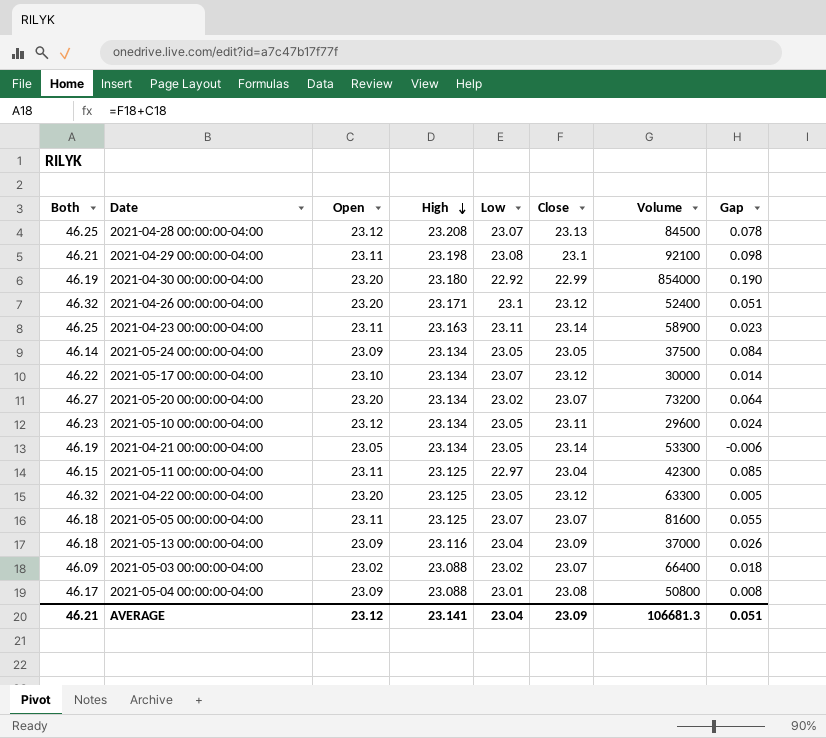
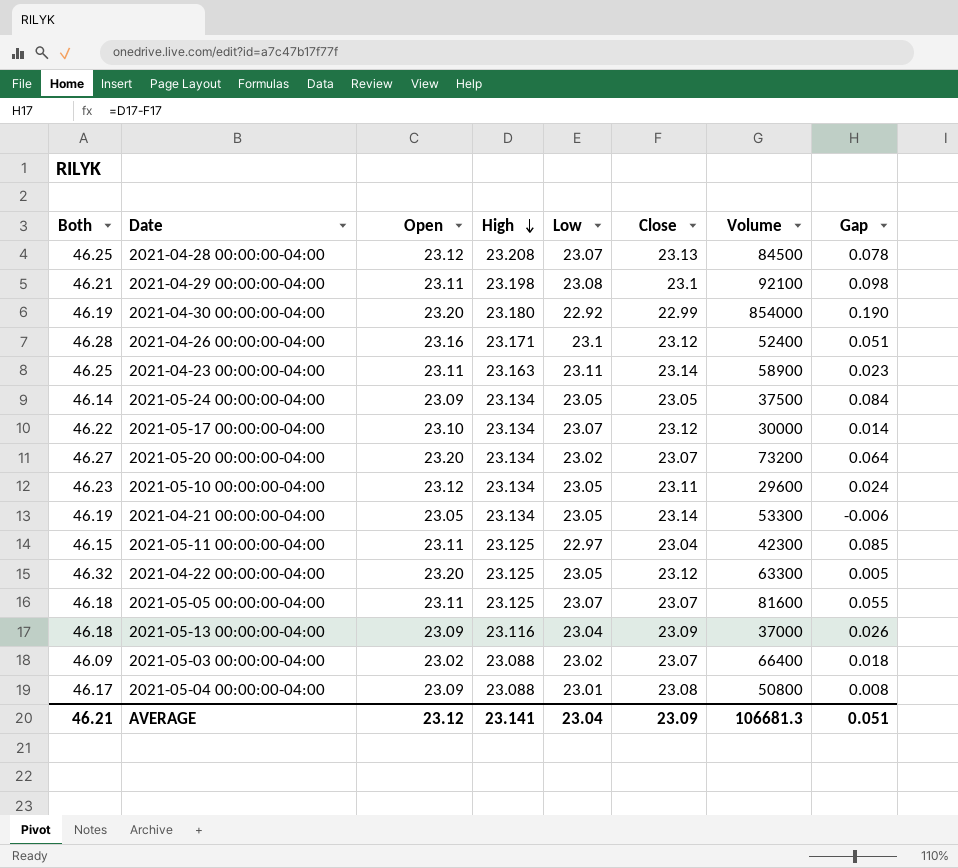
2021-04-26 00:00:00-04:00 | Both: 46.32 -> 46.28
2021-04-26 00:00:00-04:00 | Open: 23.20 -> 23.16

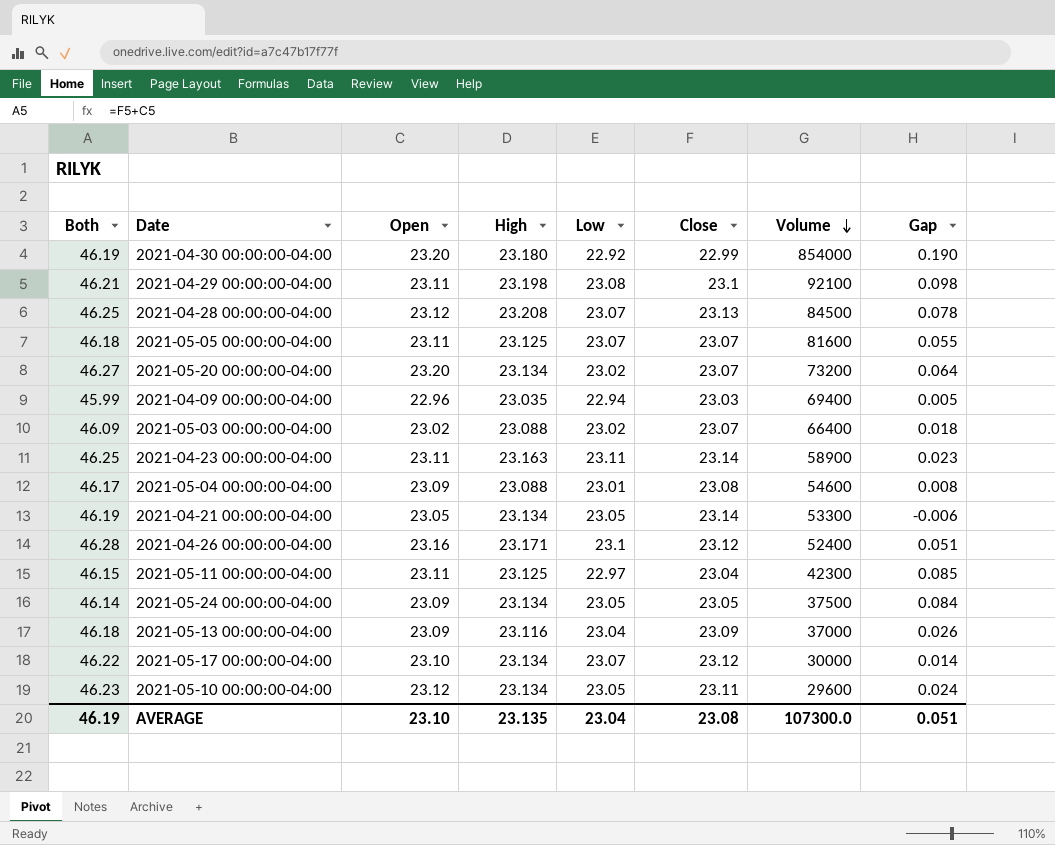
row order: High descending -> Volume descending
row 2021-04-22 00:00:00-04:00: 46.32 | 23.20 | 23.125 | 23.05 | 23.12 | 63300 | 0.005 -> none
row 2021-04-09 00:00:00-04:00: none -> 45.99 | 22.96 | 23.035 | 22.94 | 23.03 | 69400 | 0.005
2021-05-04 00:00:00-04:00 | Volume: 50800 -> 54600
AVERAGE | Both: 46.21 -> 46.19
AVERAGE | Open: 23.12 -> 23.10
AVERAGE | High: 23.141 -> 23.135
AVERAGE | Close: 23.09 -> 23.08
AVERAGE | Volume: 106681.3 -> 107300.0

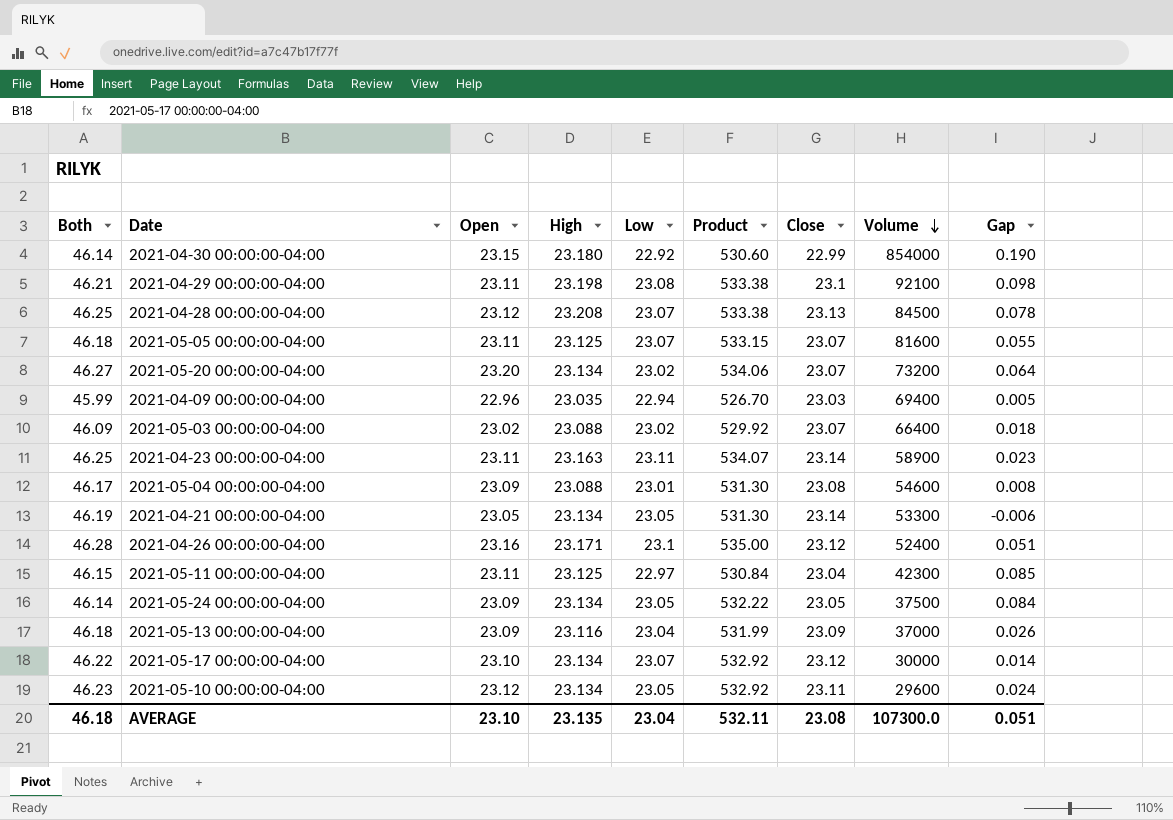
column Product | formula: none -> [Open] * [Low]
2021-04-30 00:00:00-04:00 | Both: 46.19 -> 46.14
2021-04-30 00:00:00-04:00 | Open: 23.20 -> 23.15
AVERAGE | Both: 46.19 -> 46.18

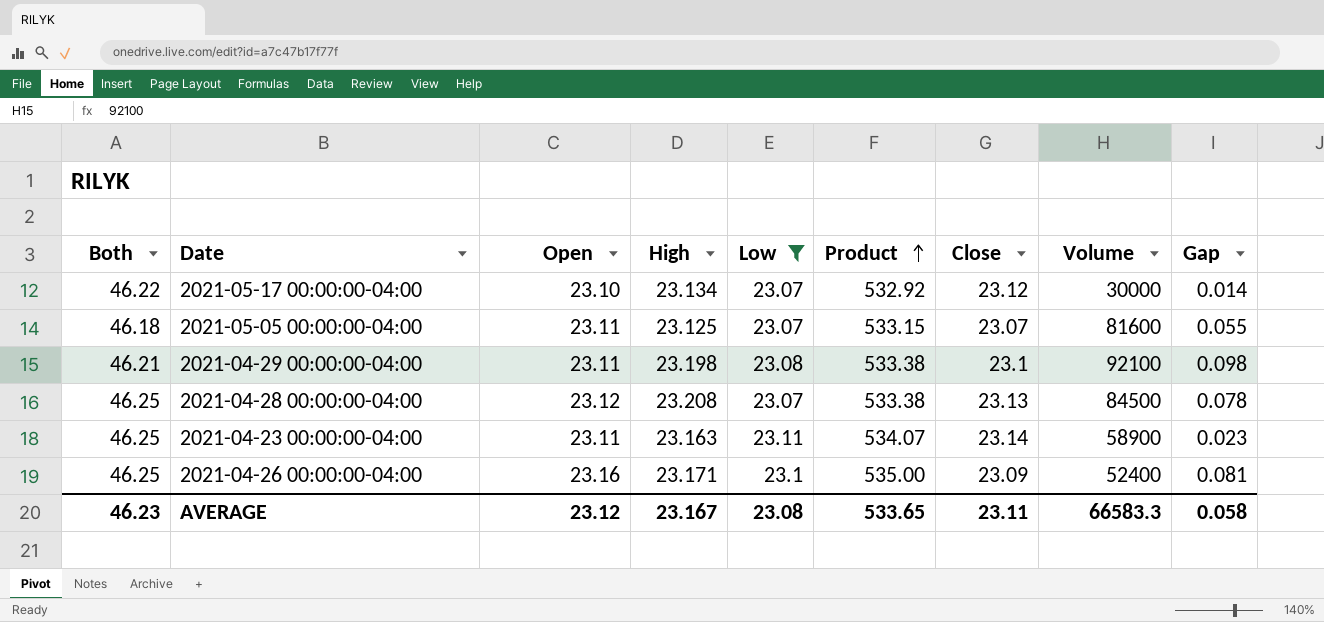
filter: none -> Low >= 23.07
row order: Volume descending -> Product ascending
2021-04-26 00:00:00-04:00 | Both: 46.28 -> 46.25
2021-04-26 00:00:00-04:00 | Close: 23.12 -> 23.09
2021-04-26 00:00:00-04:00 | Gap: 0.051 -> 0.081
AVERAGE | Both: 46.18 -> 46.23
AVERAGE | Open: 23.10 -> 23.12
AVERAGE | High: 23.135 -> 23.167
AVERAGE | Low: 23.04 -> 23.08
AVERAGE | Product: 532.11 -> 533.65
AVERAGE | Close: 23.08 -> 23.11
AVERAGE | Volume: 107300.0 -> 66583.3
AVERAGE | Gap: 0.051 -> 0.058

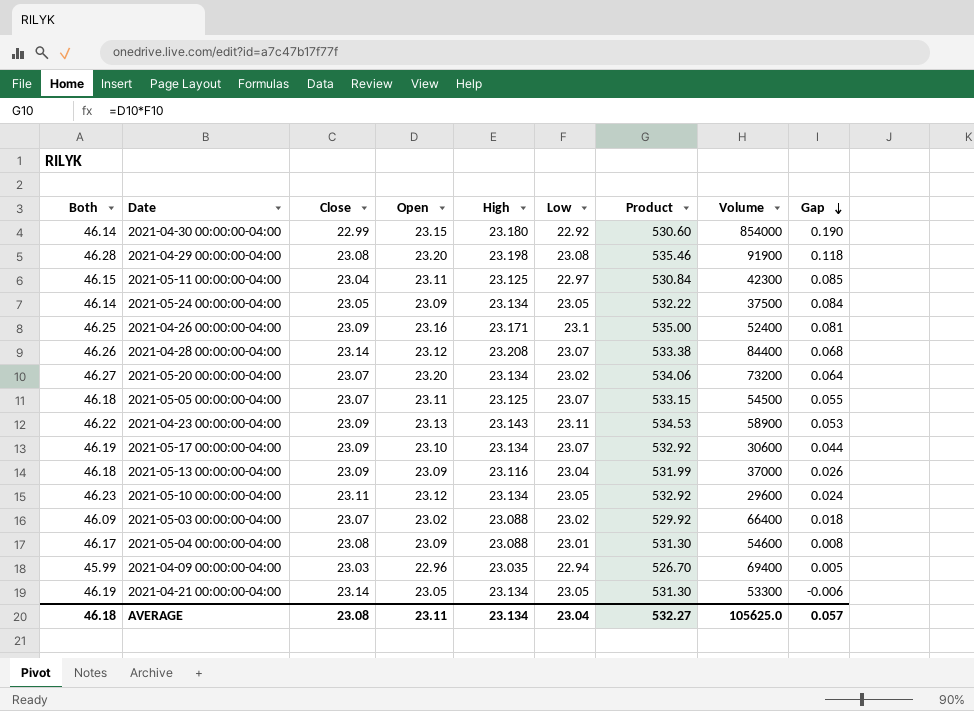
filter: Low >= 23.07 -> none
row order: Product ascending -> Gap descending
column Close | position: 7 -> 3
2021-04-29 00:00:00-04:00 | Both: 46.21 -> 46.28
2021-04-29 00:00:00-04:00 | Close: 23.1 -> 23.08
2021-04-29 00:00:00-04:00 | Open: 23.11 -> 23.20
2021-04-29 00:00:00-04:00 | Product: 533.38 -> 535.46
2021-04-29 00:00:00-04:00 | Volume: 92100 -> 91900
2021-04-29 00:00:00-04:00 | Gap: 0.098 -> 0.118
2021-04-28 00:00:00-04:00 | Both: 46.25 -> 46.26
2021-04-28 00:00:00-04:00 | Close: 23.13 -> 23.14
2021-04-28 00:00:00-04:00 | Volume: 84500 -> 84400
2021-04-28 00:00:00-04:00 | Gap: 0.078 -> 0.068
2021-05-05 00:00:00-04:00 | Volume: 81600 -> 54500
2021-04-23 00:00:00-04:00 | Both: 46.25 -> 46.22
2021-04-23 00:00:00-04:00 | Close: 23.14 -> 23.09
2021-04-23 00:00:00-04:00 | Open: 23.11 -> 23.13
2021-04-23 00:00:00-04:00 | High: 23.163 -> 23.143
2021-04-23 00:00:00-04:00 | Product: 534.07 -> 534.53
2021-04-23 00:00:00-04:00 | Gap: 0.023 -> 0.053
2021-05-17 00:00:00-04:00 | Both: 46.22 -> 46.19
2021-05-17 00:00:00-04:00 | Close: 23.12 -> 23.09
2021-05-17 00:00:00-04:00 | Volume: 30000 -> 30600
2021-05-17 00:00:00-04:00 | Gap: 0.014 -> 0.044
AVERAGE | Both: 46.23 -> 46.18
AVERAGE | Close: 23.11 -> 23.08
AVERAGE | Open: 23.12 -> 23.11
AVERAGE | High: 23.167 -> 23.134
AVERAGE | Low: 23.08 -> 23.04
AVERAGE | Product: 533.65 -> 532.27
AVERAGE | Volume: 66583.3 -> 105625.0
AVERAGE | Gap: 0.058 -> 0.057

